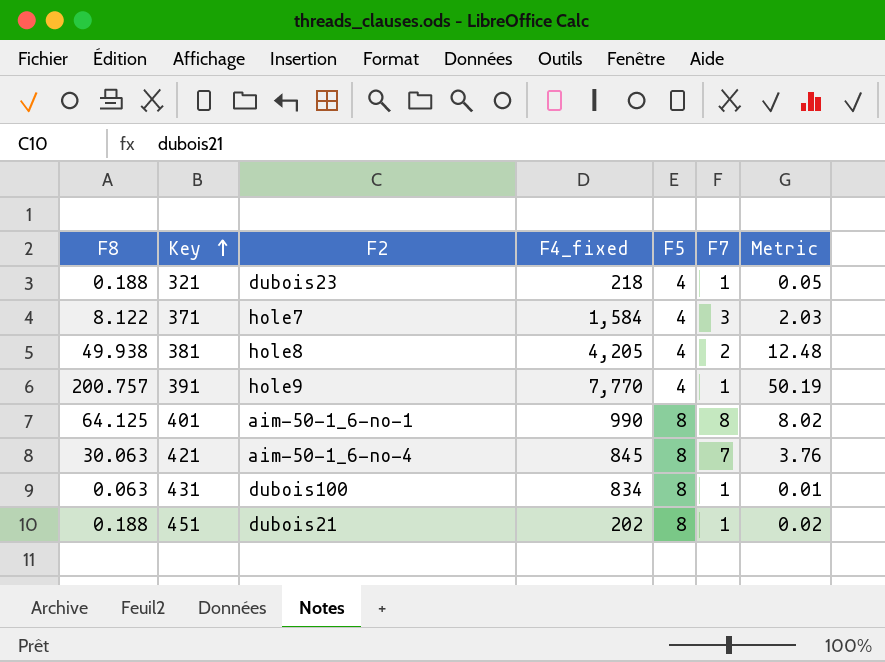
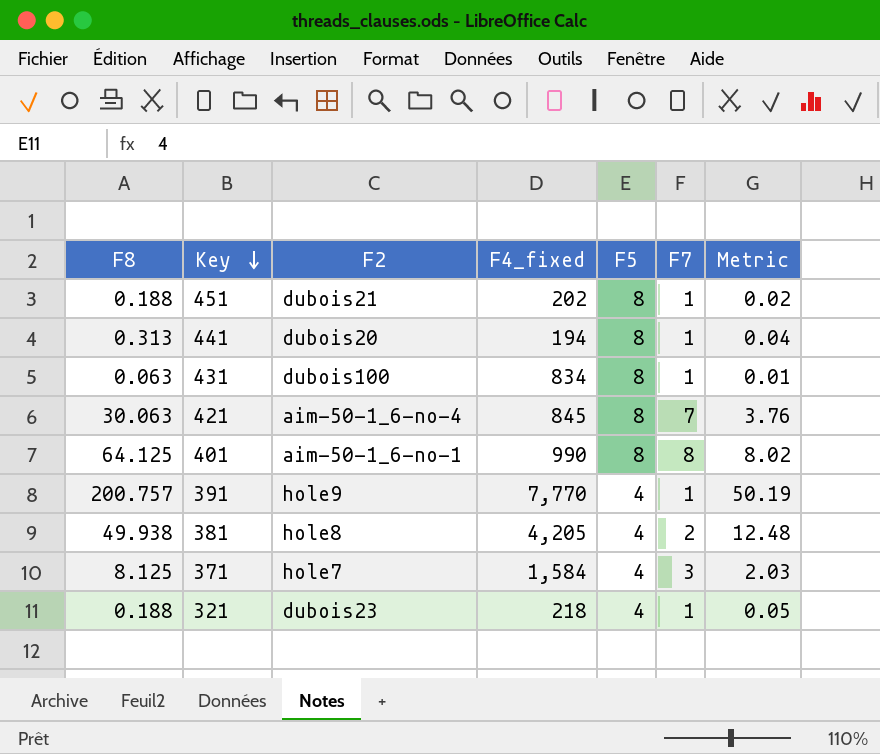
row order: Key ascending -> Key descending
row 441: none -> 0.313 | dubois20 | 194 | 8 | 1 | 0.04
371 | F8: 8.122 -> 8.125

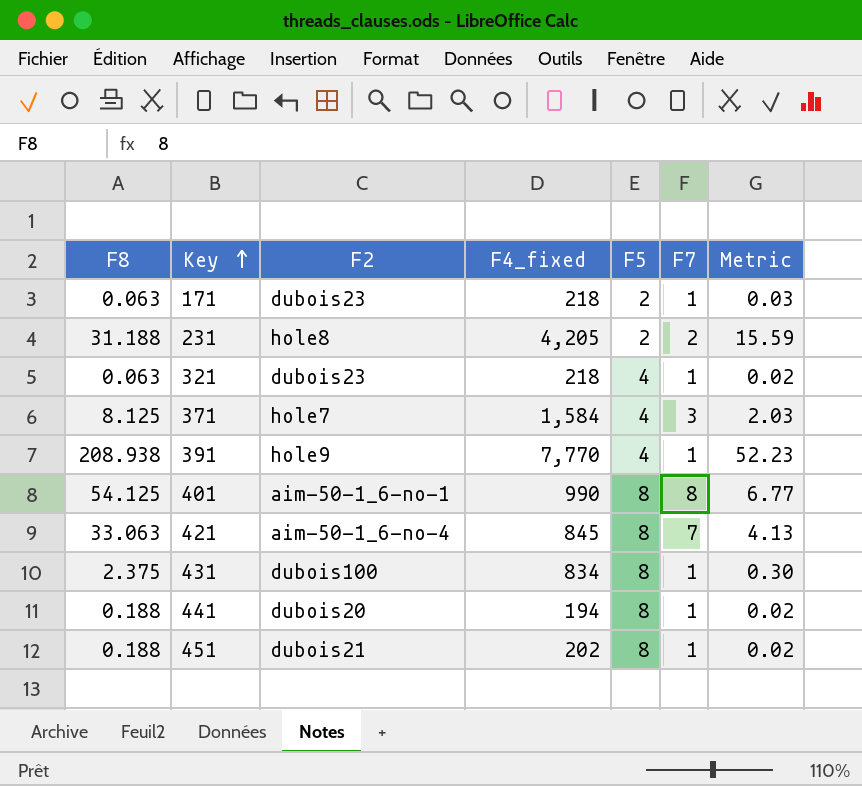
row order: Key descending -> Key ascending
row 381: 49.938 | hole8 | 4,205 | 4 | 2 | 12.48 -> none
row 171: none -> 0.063 | dubois23 | 218 | 2 | 1 | 0.03
row 231: none -> 31.188 | hole8 | 4,205 | 2 | 2 | 15.59
321 | F8: 0.188 -> 0.063
321 | Metric: 0.05 -> 0.02
391 | F8: 200.757 -> 208.938
391 | Metric: 50.19 -> 52.23
401 | F8: 64.125 -> 54.125
401 | Metric: 8.02 -> 6.77
421 | F8: 30.063 -> 33.063
421 | Metric: 3.76 -> 4.13
431 | F8: 0.063 -> 2.375
431 | Metric: 0.01 -> 0.30
441 | F8: 0.313 -> 0.188
441 | Metric: 0.04 -> 0.02

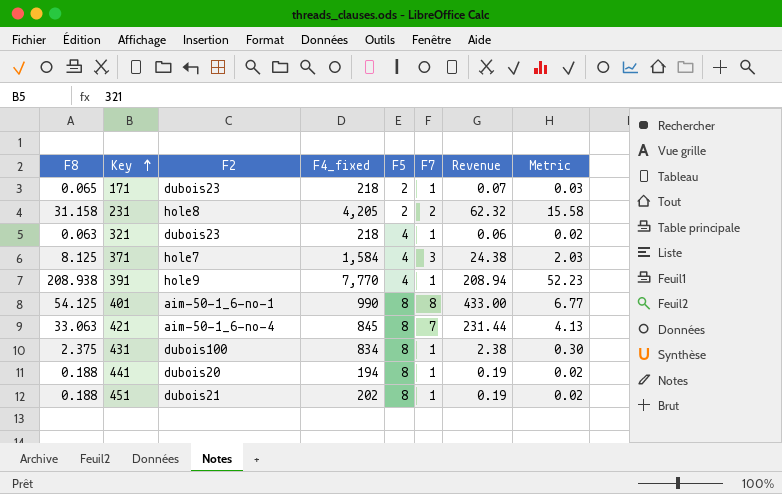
column Revenue | formula: none -> [F8] * [F7]
171 | F8: 0.063 -> 0.065
231 | F8: 31.188 -> 31.158
231 | Metric: 15.59 -> 15.58

